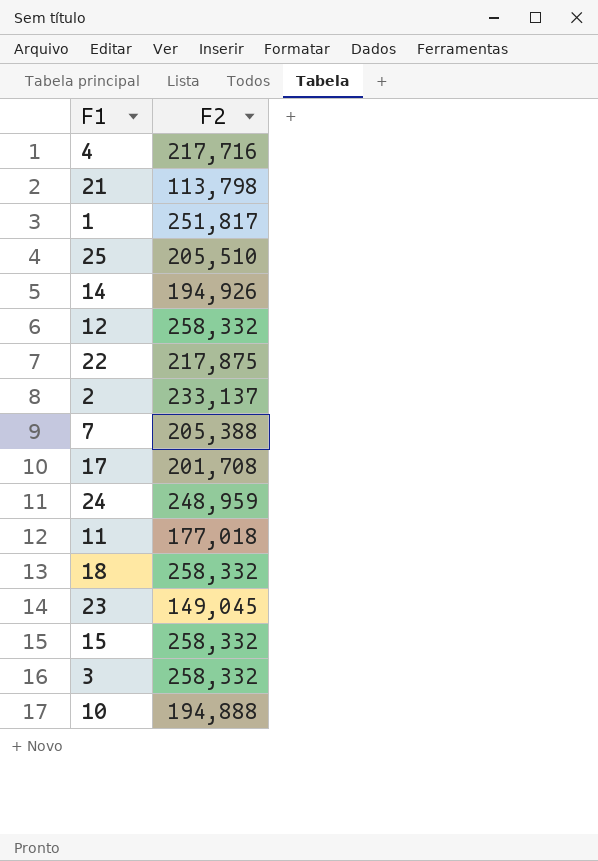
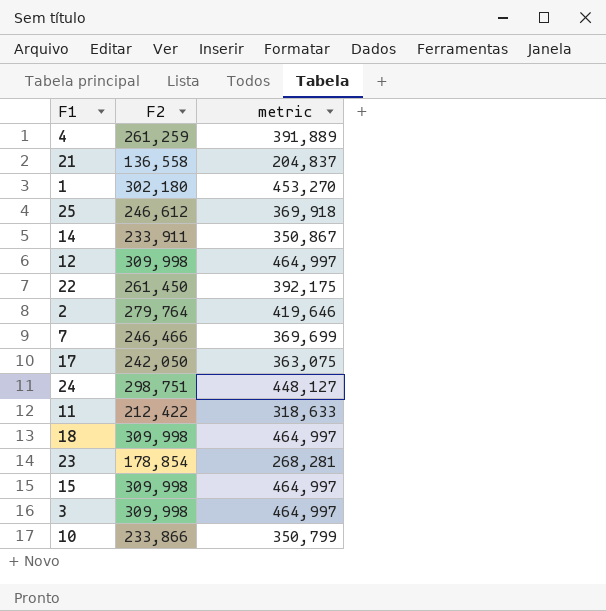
column metric | formula: none -> [F2] * 1.5
4 | F2: 217,716 -> 261,259
21 | F2: 113,798 -> 136,558
1 | F2: 251,817 -> 302,180
25 | F2: 205,510 -> 246,612
14 | F2: 194,926 -> 233,911
12 | F2: 258,332 -> 309,998
22 | F2: 217,875 -> 261,450
2 | F2: 233,137 -> 279,764
7 | F2: 205,388 -> 246,466
17 | F2: 201,708 -> 242,050
24 | F2: 248,959 -> 298,751
11 | F2: 177,018 -> 212,422
18 | F2: 258,332 -> 309,998
23 | F2: 149,045 -> 178,854
15 | F2: 258,332 -> 309,998
3 | F2: 258,332 -> 309,998
10 | F2: 194,888 -> 233,866

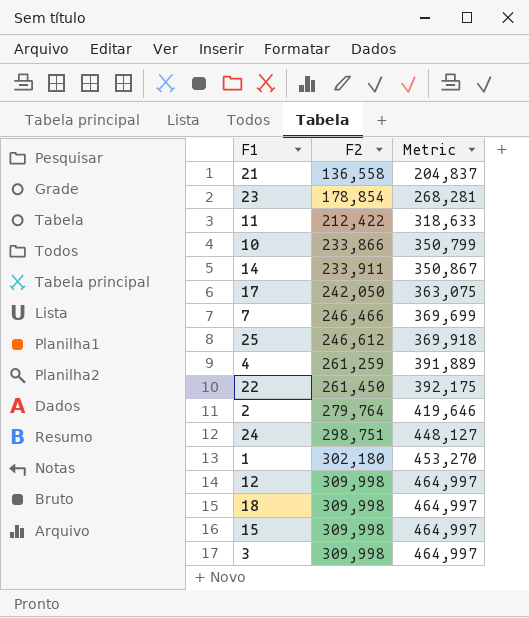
row order: none -> F2 ascending
column name: metric -> Metric

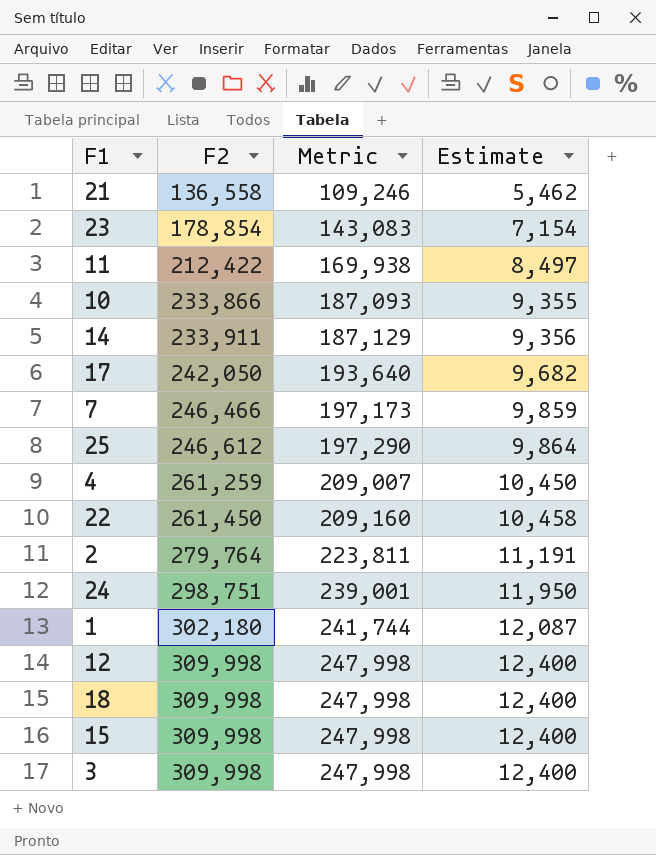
column Metric | formula: [F2] * 1.5 -> [F2] * 0.8
column Estimate | formula: none -> [F2] * 0.04

